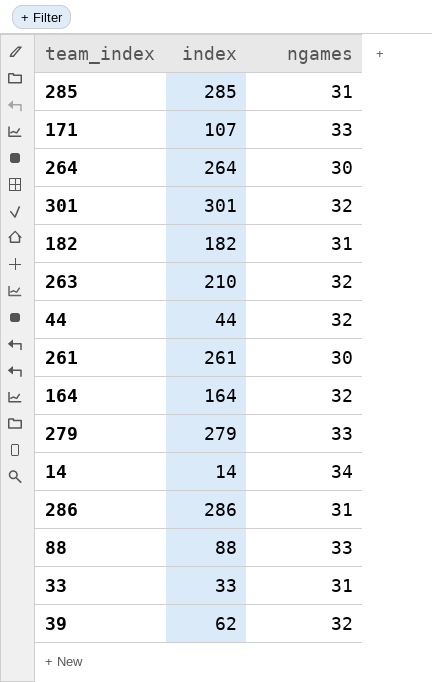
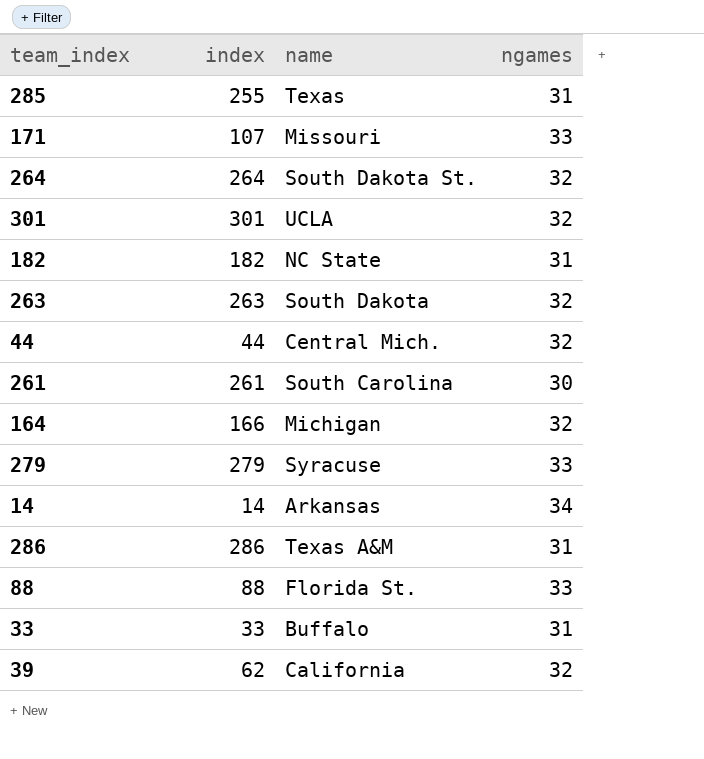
column name | position: none -> 3
285 | index: 285 -> 255
264 | ngames: 30 -> 32
263 | index: 210 -> 263
164 | index: 164 -> 166

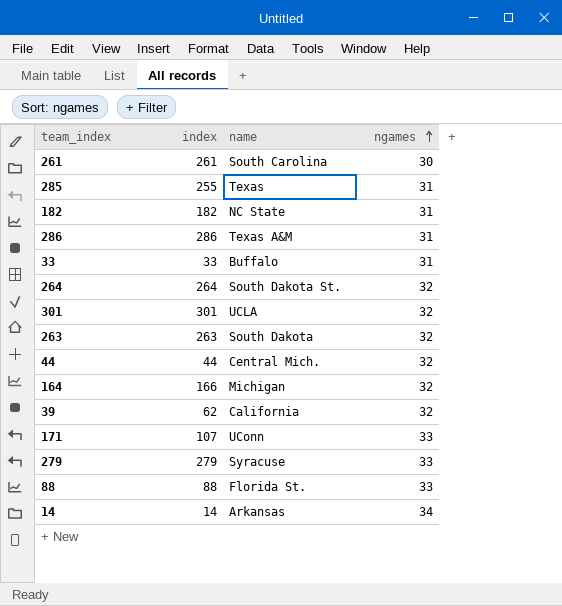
row order: none -> ngames ascending
171 | name: Missouri -> UConn

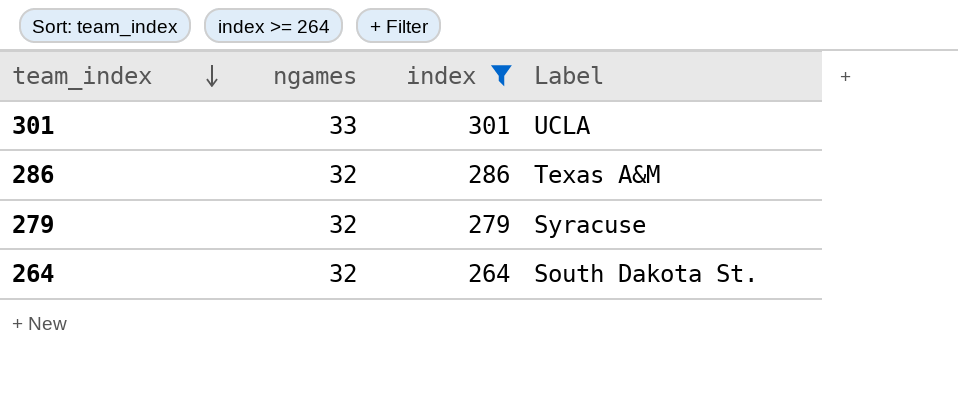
filter: none -> index >= 264
row order: ngames ascending -> team_index descending
column ngames | position: 4 -> 2
column name: name -> Label
301 | ngames: 32 -> 33
286 | ngames: 31 -> 32
279 | ngames: 33 -> 32

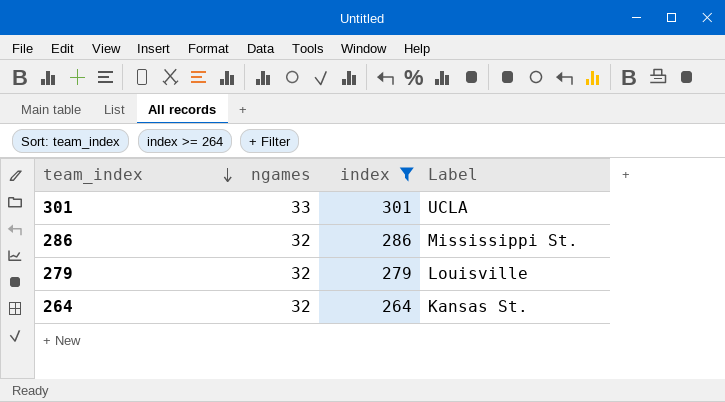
286 | Label: Texas A&M -> Mississippi St.
279 | Label: Syracuse -> Louisville
264 | Label: South Dakota St. -> Kansas St.

